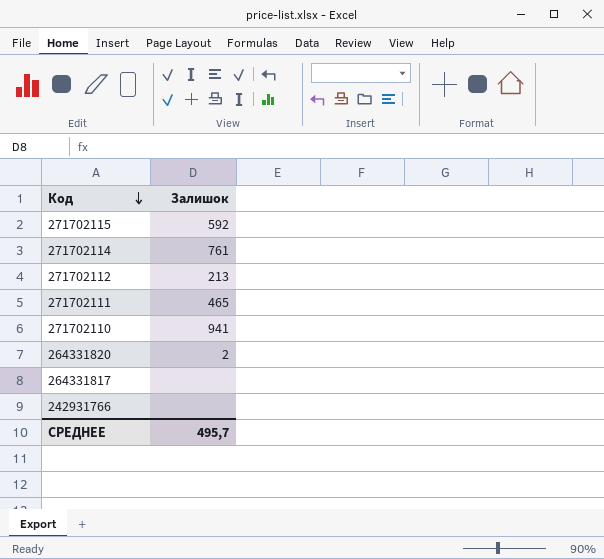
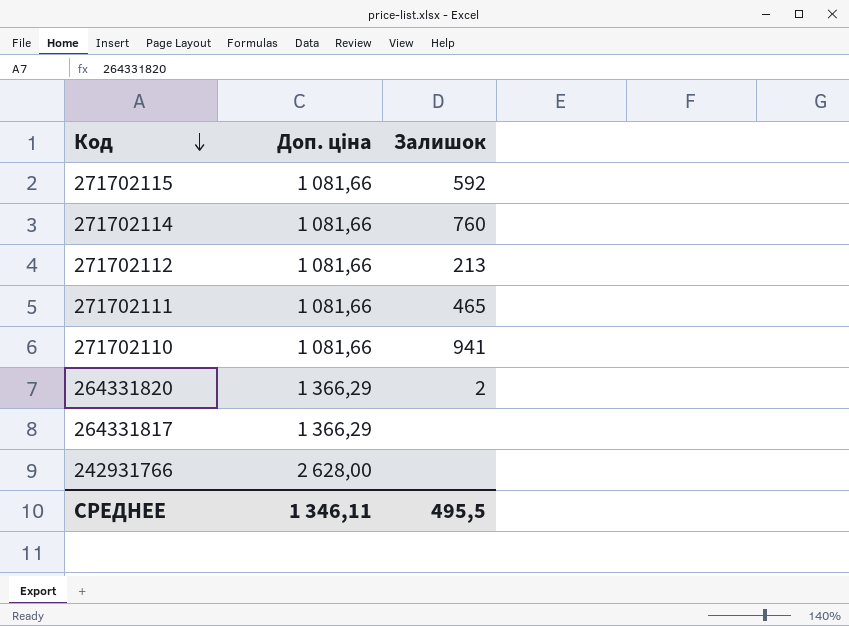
column Доп. ціна | position: none -> 2
271702114 | Залишок: 761 -> 760
СРЕДНЕЕ | Залишок: 495,7 -> 495,5

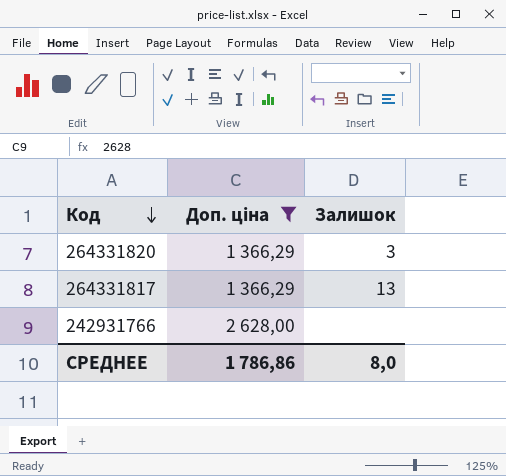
filter: none -> Доп. ціна != 1 081,66
264331820 | Залишок: 2 -> 3
264331817 | Залишок: none -> 13
СРЕДНЕЕ | Доп. ціна: 1 346,11 -> 1 786,86
СРЕДНЕЕ | Залишок: 495,5 -> 8,0

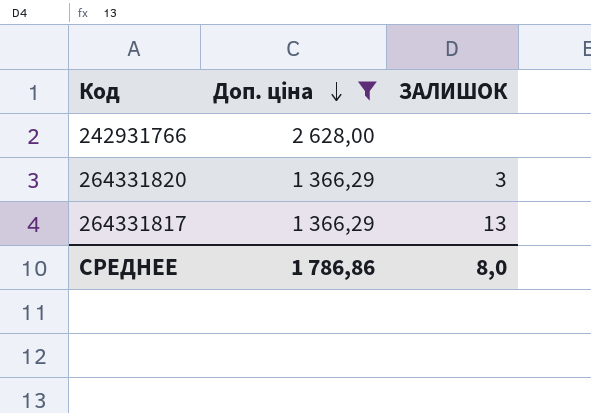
row order: Код descending -> Доп. ціна descending
column name: Залишок -> ЗАЛИШОК

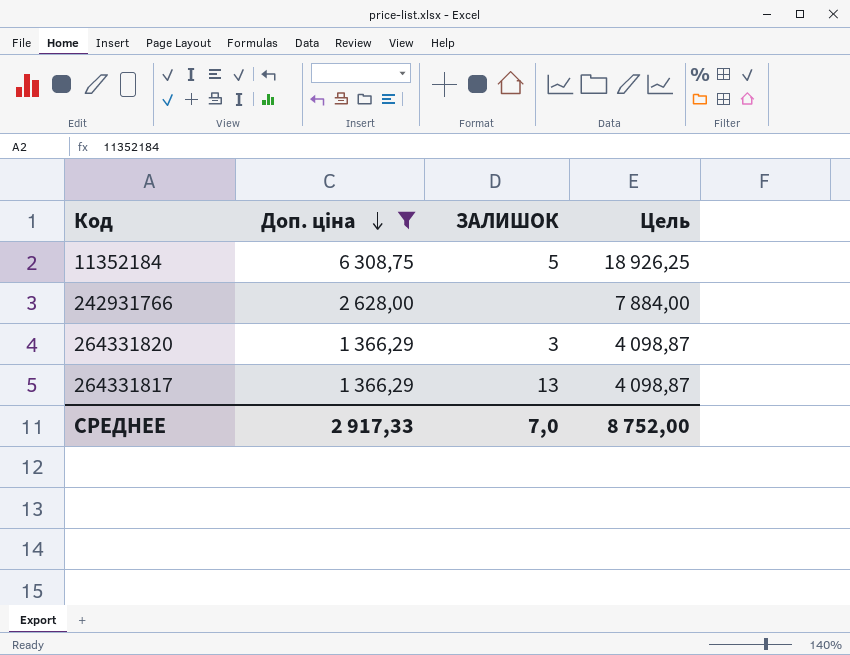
column Цель | formula: none -> [Доп. ціна] * 3
row 11352184: none -> 6 308,75 | 5 | 18 926,25
СРЕДНЕЕ | Доп. ціна: 1 786,86 -> 2 917,33
СРЕДНЕЕ | ЗАЛИШОК: 8,0 -> 7,0

